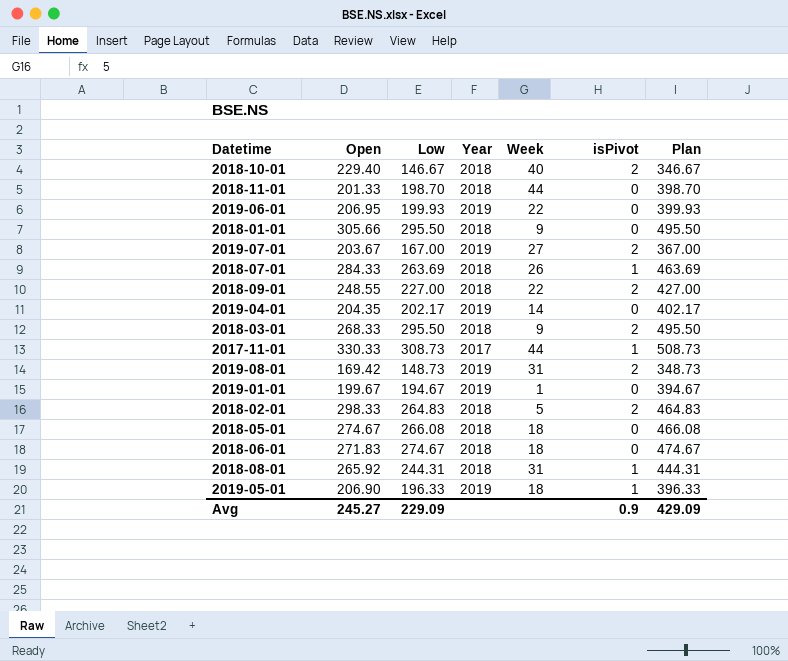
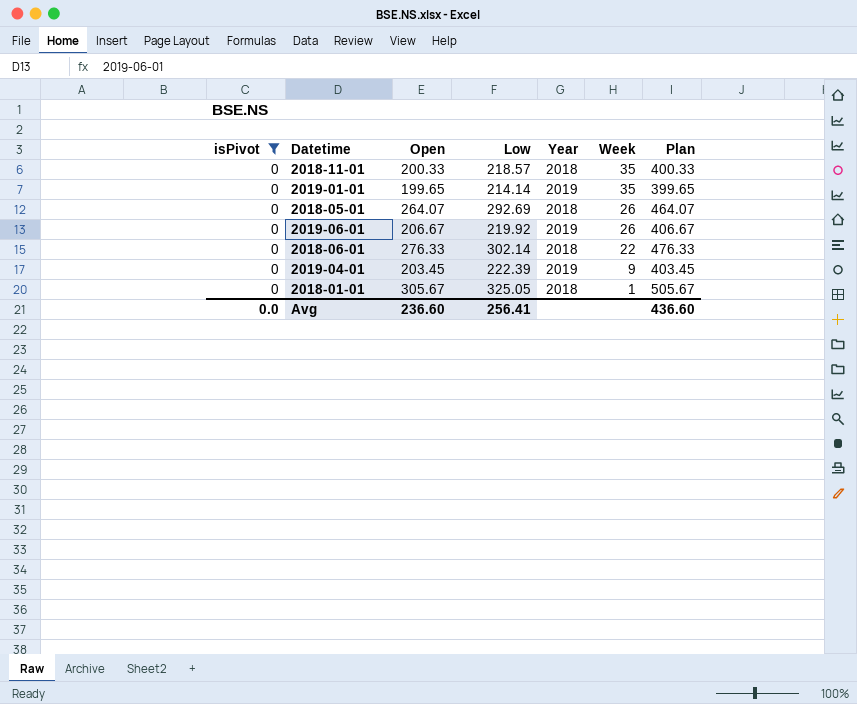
filter: none -> isPivot = 0
row order: none -> Week descending
column isPivot | position: 6 -> 1
column Plan | formula: [Low] + 200 -> [Open] + 200
2018-11-01 | Open: 201.33 -> 200.33
2018-11-01 | Low: 198.70 -> 218.57
2018-11-01 | Week: 44 -> 35
2019-01-01 | Open: 199.67 -> 199.65
2019-01-01 | Low: 194.67 -> 214.14
2019-01-01 | Week: 1 -> 35
2018-05-01 | Open: 274.67 -> 264.07
2018-05-01 | Low: 266.08 -> 292.69
2018-05-01 | Week: 18 -> 26
2019-06-01 | Open: 206.95 -> 206.67
2019-06-01 | Low: 199.93 -> 219.92
2019-06-01 | Week: 22 -> 26
2018-06-01 | Open: 271.83 -> 276.33
2018-06-01 | Low: 274.67 -> 302.14
2018-06-01 | Week: 18 -> 22
2019-04-01 | Open: 204.35 -> 203.45
2019-04-01 | Low: 202.17 -> 222.39
2019-04-01 | Week: 14 -> 9
2018-01-01 | Open: 305.66 -> 305.67
2018-01-01 | Low: 295.50 -> 325.05
2018-01-01 | Week: 9 -> 1
Avg | isPivot: 0.9 -> 0.0
Avg | Open: 245.27 -> 236.60
Avg | Low: 229.09 -> 256.41
Avg | Plan: 429.09 -> 436.60

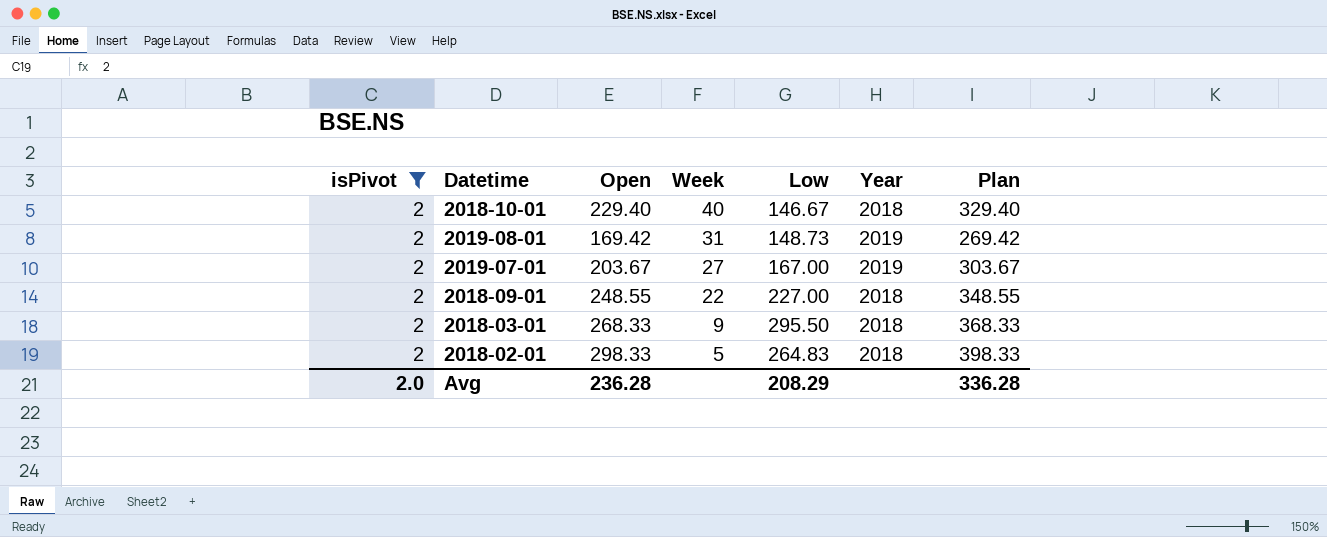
filter: isPivot = 0 -> isPivot = 2
column Week | position: 6 -> 4
column Plan | formula: [Open] + 200 -> [Open] + 100
Avg | isPivot: 0.0 -> 2.0
Avg | Open: 236.60 -> 236.28
Avg | Low: 256.41 -> 208.29
Avg | Plan: 436.60 -> 336.28

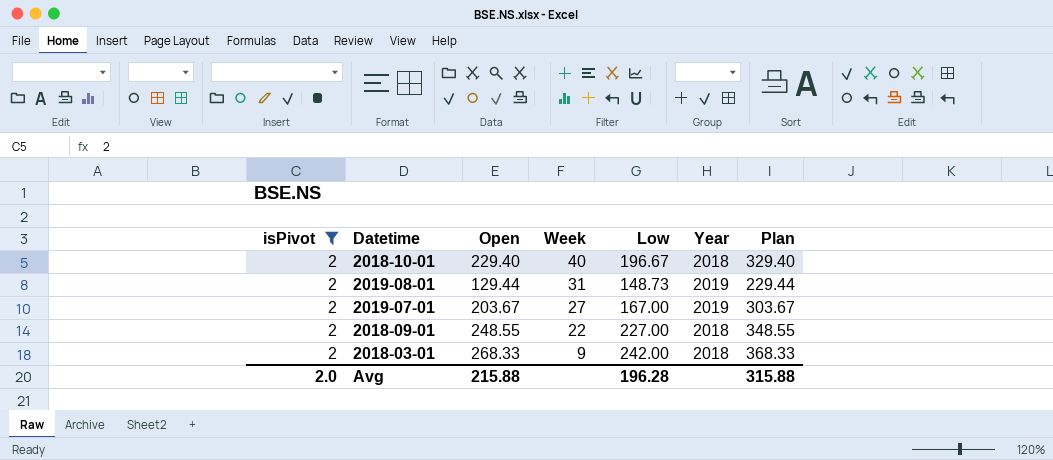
row 2018-02-01: 2 | 298.33 | 5 | 264.83 | 2018 | 398.33 -> none
2018-10-01 | Low: 146.67 -> 196.67
2019-08-01 | Open: 169.42 -> 129.44
2019-08-01 | Plan: 269.42 -> 229.44
2018-03-01 | Low: 295.50 -> 242.00
Avg | Open: 236.28 -> 215.88
Avg | Low: 208.29 -> 196.28
Avg | Plan: 336.28 -> 315.88

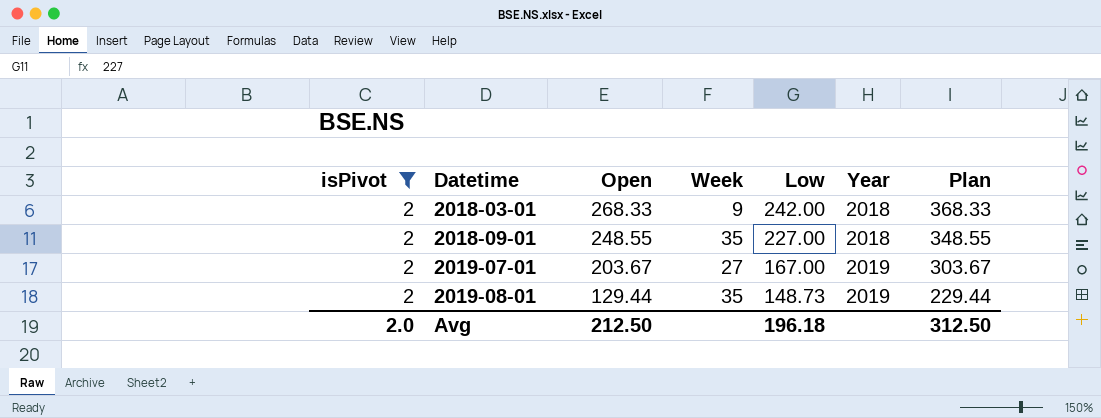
row order: Week descending -> Datetime ascending
row 2018-10-01: 2 | 229.40 | 40 | 196.67 | 2018 | 329.40 -> none
2018-09-01 | Week: 22 -> 35
2019-08-01 | Week: 31 -> 35
Avg | Open: 215.88 -> 212.50
Avg | Low: 196.28 -> 196.18
Avg | Plan: 315.88 -> 312.50

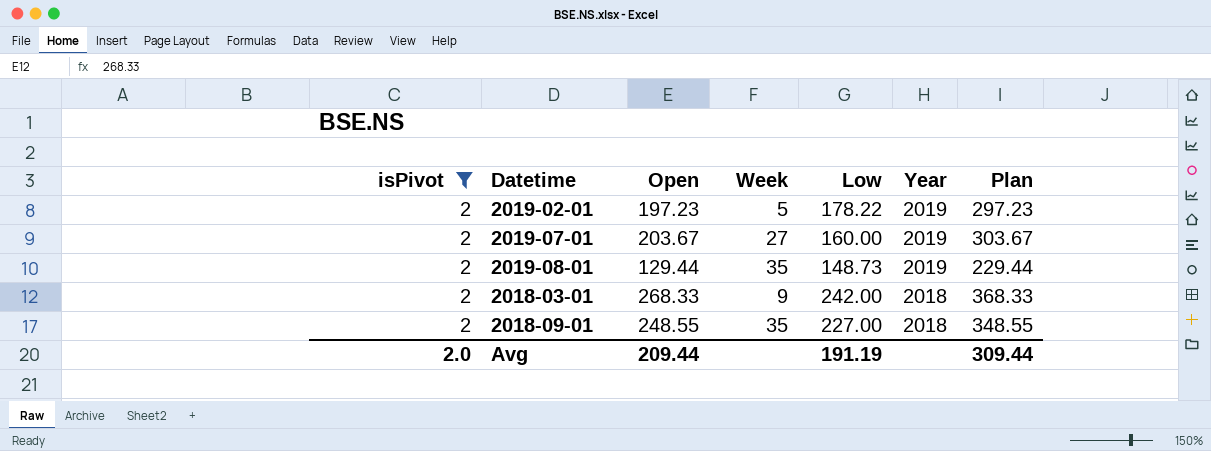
row order: Datetime ascending -> Year descending
row 2019-02-01: none -> 2 | 197.23 | 5 | 178.22 | 2019 | 297.23
2019-07-01 | Low: 167.00 -> 160.00
Avg | Open: 212.50 -> 209.44
Avg | Low: 196.18 -> 191.19
Avg | Plan: 312.50 -> 309.44

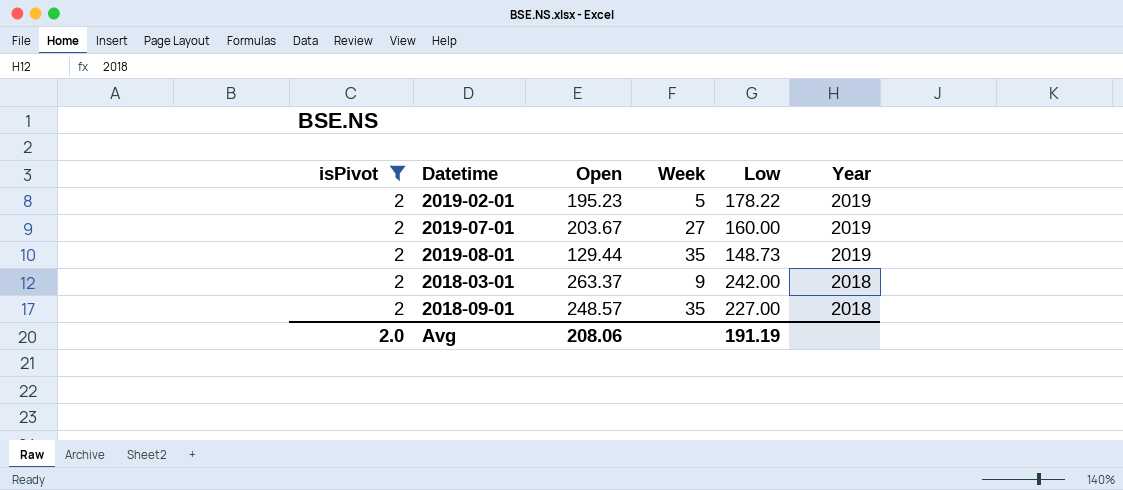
column Plan | formula: [Open] + 100 -> none
2019-02-01 | Open: 197.23 -> 195.23
2018-03-01 | Open: 268.33 -> 263.37
2018-09-01 | Open: 248.55 -> 248.57
Avg | Open: 209.44 -> 208.06

